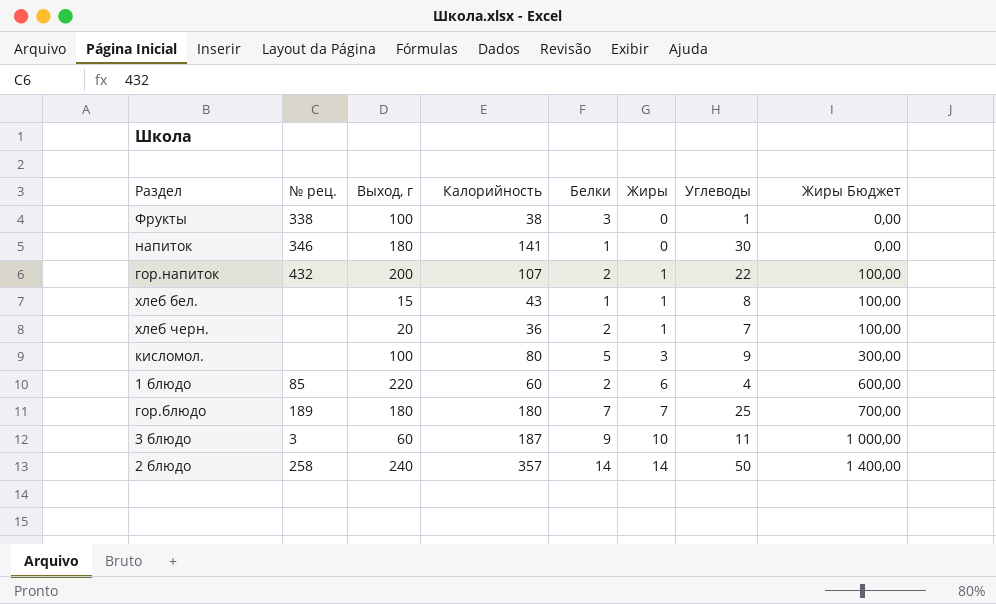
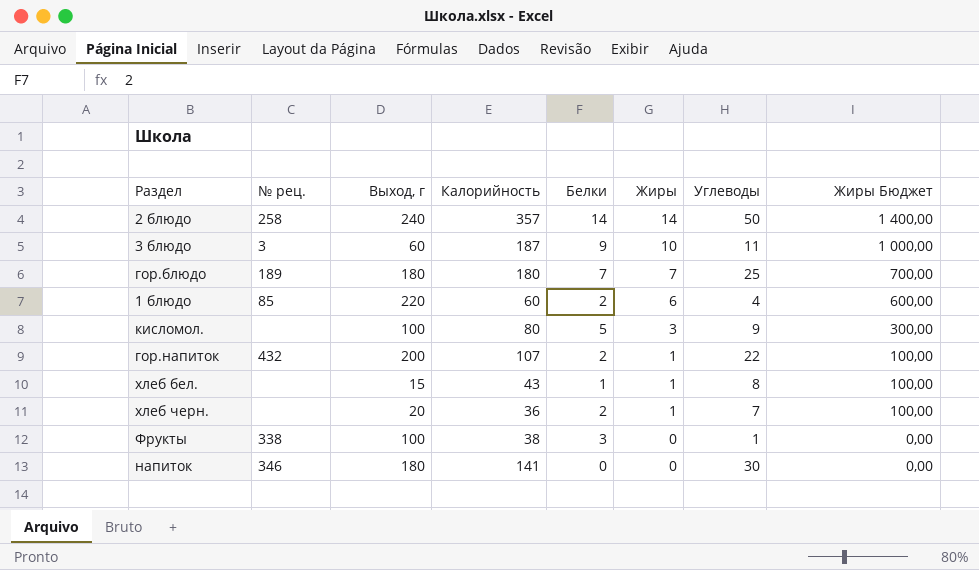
row order: Жиры ascending -> Жиры descending
напиток | Белки: 1 -> 0

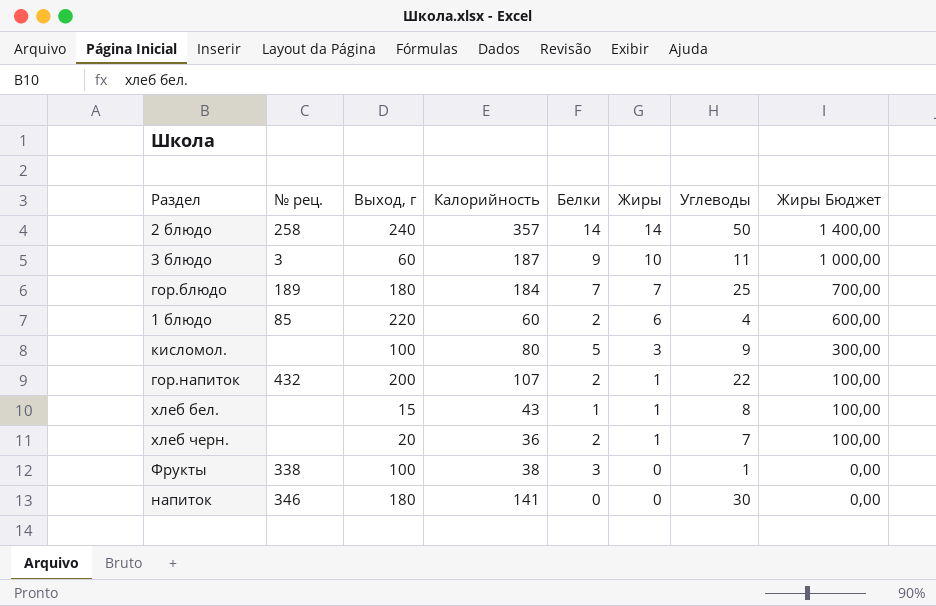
гор.блюдо | Калорийность: 180 -> 184

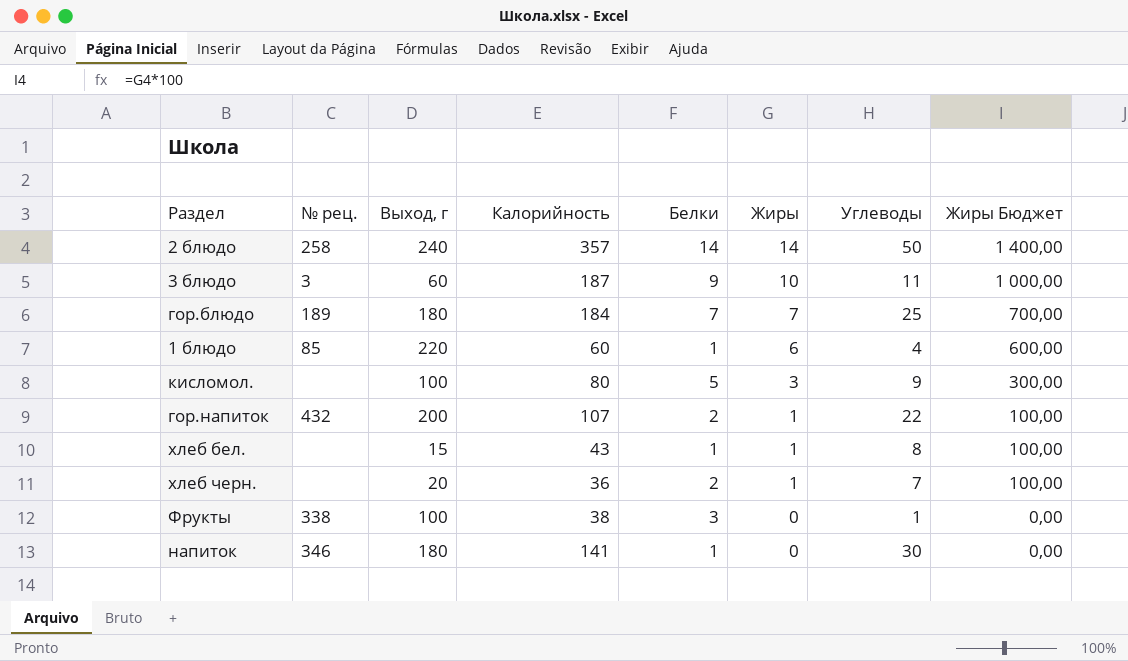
1 блюдо | Белки: 2 -> 1
напиток | Белки: 0 -> 1

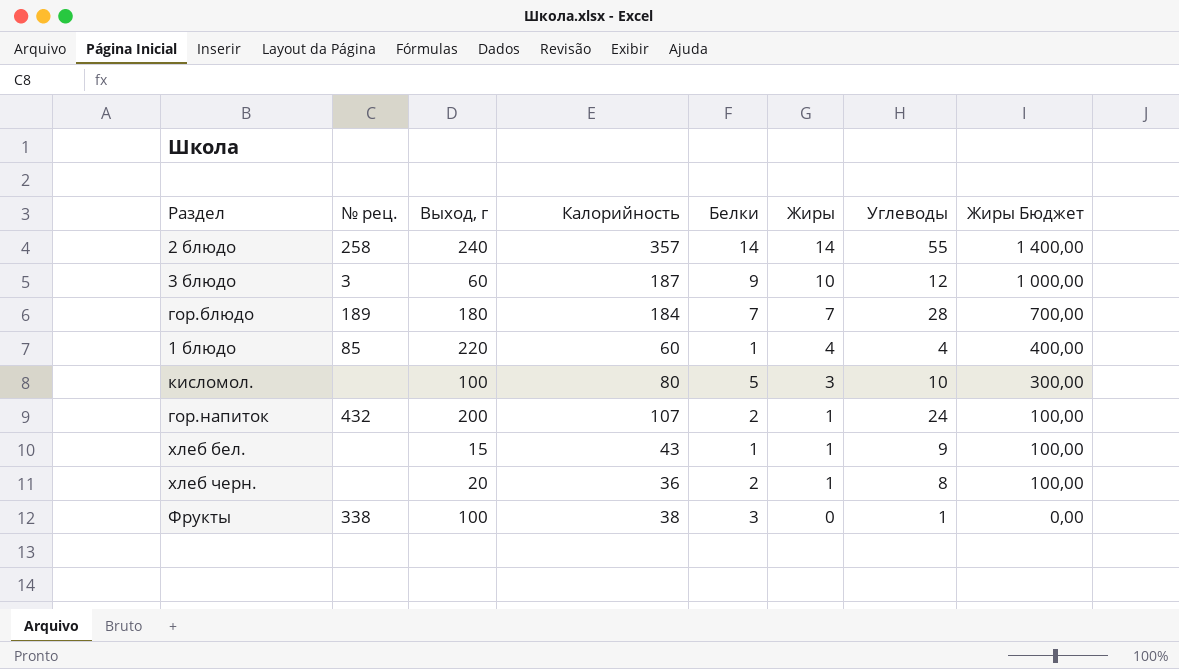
row напиток: 346 | 180 | 141 | 1 | 0 | 30 | 0,00 -> none
2 блюдо | Углеводы: 50 -> 55
3 блюдо | Углеводы: 11 -> 12
гор.блюдо | Углеводы: 25 -> 28
1 блюдо | Жиры: 6 -> 4
1 блюдо | Жиры Бюджет: 600,00 -> 400,00
кисломол. | Углеводы: 9 -> 10
гор.напиток | Углеводы: 22 -> 24
хлеб бел. | Углеводы: 8 -> 9
хлеб черн. | Углеводы: 7 -> 8

